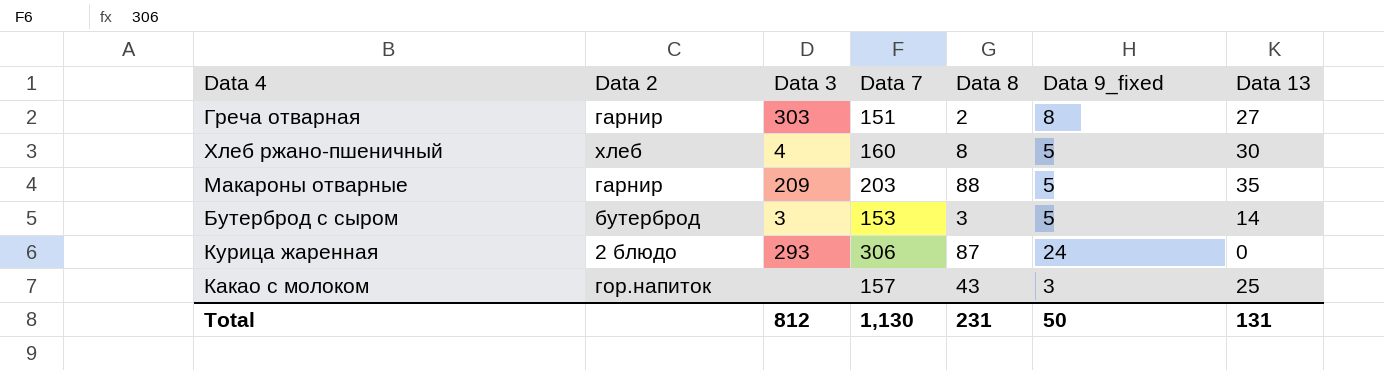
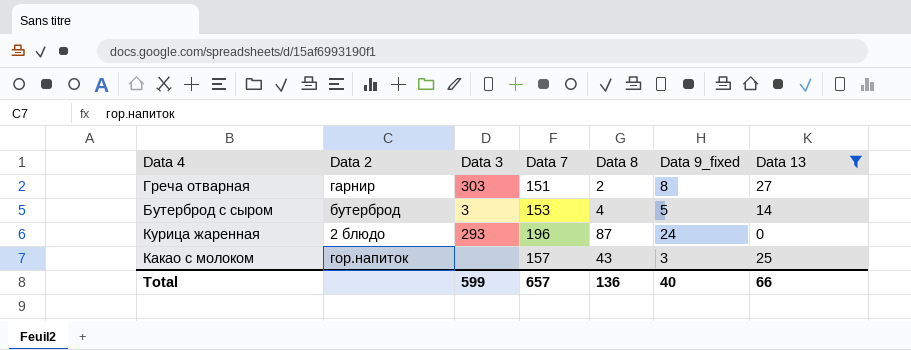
filter: none -> Data 13 <= 27
Бутерброд с сыром | Data 8: 3 -> 4
Курица жаренная | Data 7: 306 -> 196
Total | Data 3: 812 -> 599
Total | Data 7: 1,130 -> 657
Total | Data 8: 231 -> 136
Total | Data 9_fixed: 50 -> 40
Total | Data 13: 131 -> 66

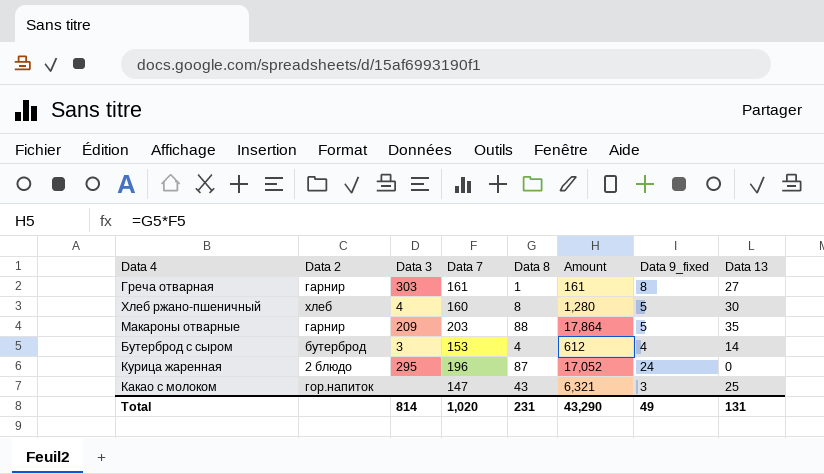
filter: Data 13 <= 27 -> none
column Amount | formula: none -> [Data 7] * [Data 8]
Греча отварная | Data 7: 151 -> 161
Греча отварная | Data 8: 2 -> 1
Бутерброд с сыром | Data 9_fixed: 5 -> 4
Курица жаренная | Data 3: 293 -> 295
Какао с молоком | Data 7: 157 -> 147
Total | Data 3: 599 -> 814
Total | Data 7: 657 -> 1,020
Total | Data 8: 136 -> 231
Total | Data 9_fixed: 40 -> 49
Total | Data 13: 66 -> 131

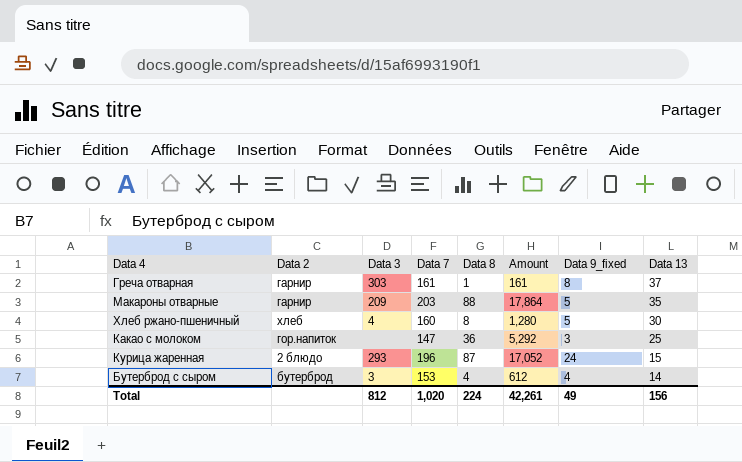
row order: none -> Data 13 descending
Греча отварная | Data 13: 27 -> 37
Какао с молоком | Data 8: 43 -> 36
Какао с молоком | Amount: 6,321 -> 5,292
Курица жаренная | Data 3: 295 -> 293
Курица жаренная | Data 13: 0 -> 15
Total | Data 3: 814 -> 812
Total | Data 8: 231 -> 224
Total | Amount: 43,290 -> 42,261
Total | Data 13: 131 -> 156

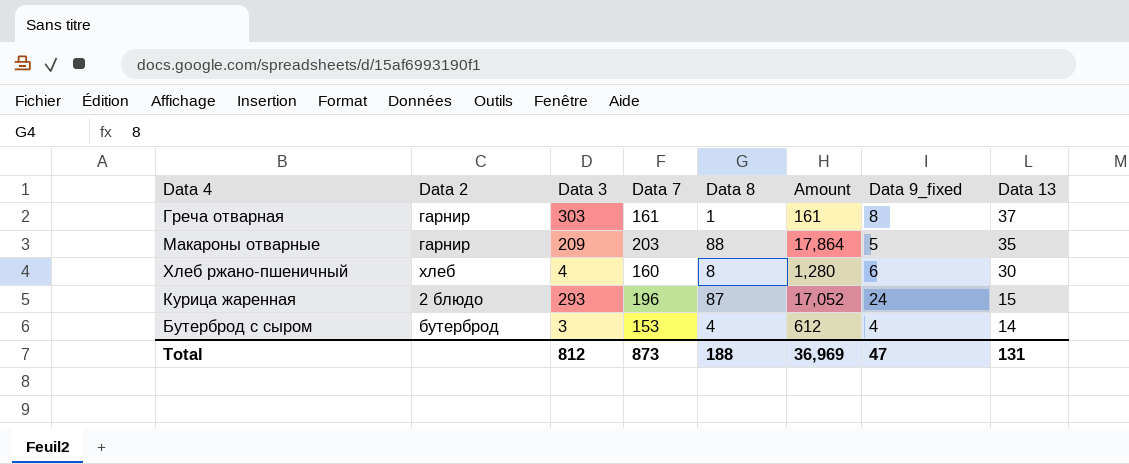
row Какао с молоком: гор.напиток | none | 147 | 36 | 5,292 | 3 | 25 -> none
Хлеб ржано-пшеничный | Data 9_fixed: 5 -> 6
Total | Data 7: 1,020 -> 873
Total | Data 8: 224 -> 188
Total | Amount: 42,261 -> 36,969
Total | Data 9_fixed: 49 -> 47
Total | Data 13: 156 -> 131

